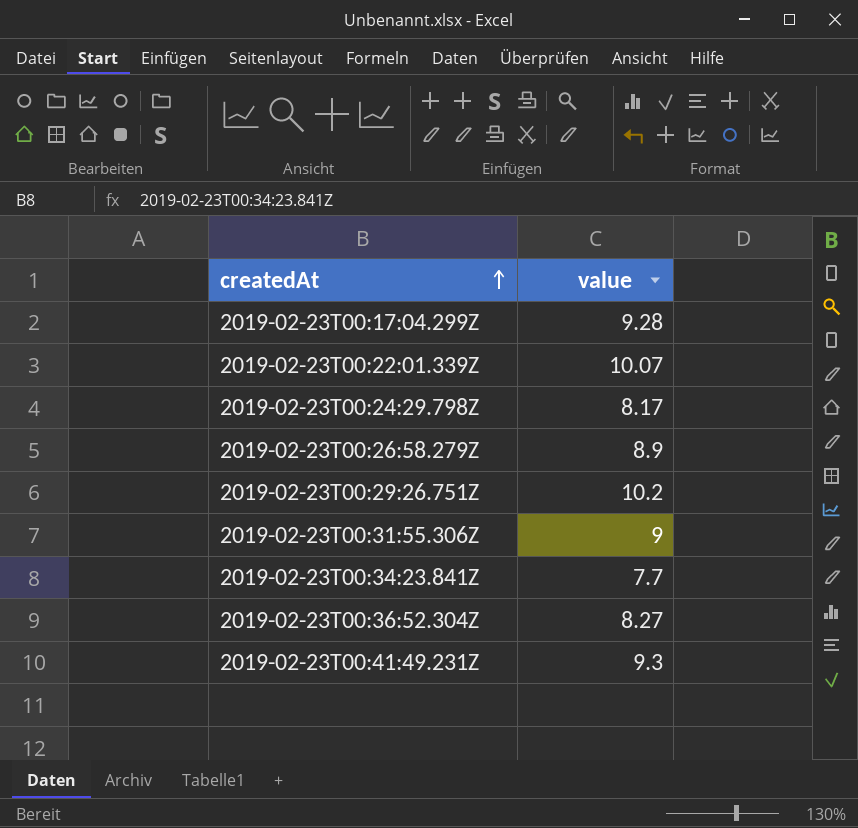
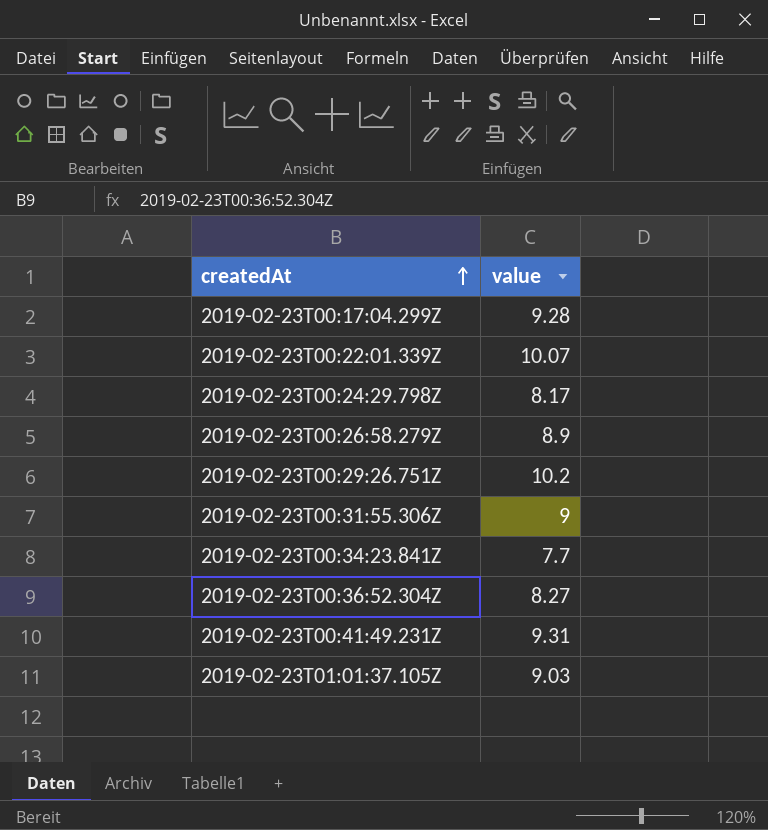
2019-02-23T00:41:49.231Z | value: 9.3 -> 9.31
row 2019-02-23T01:01:37.105Z: none -> 9.03

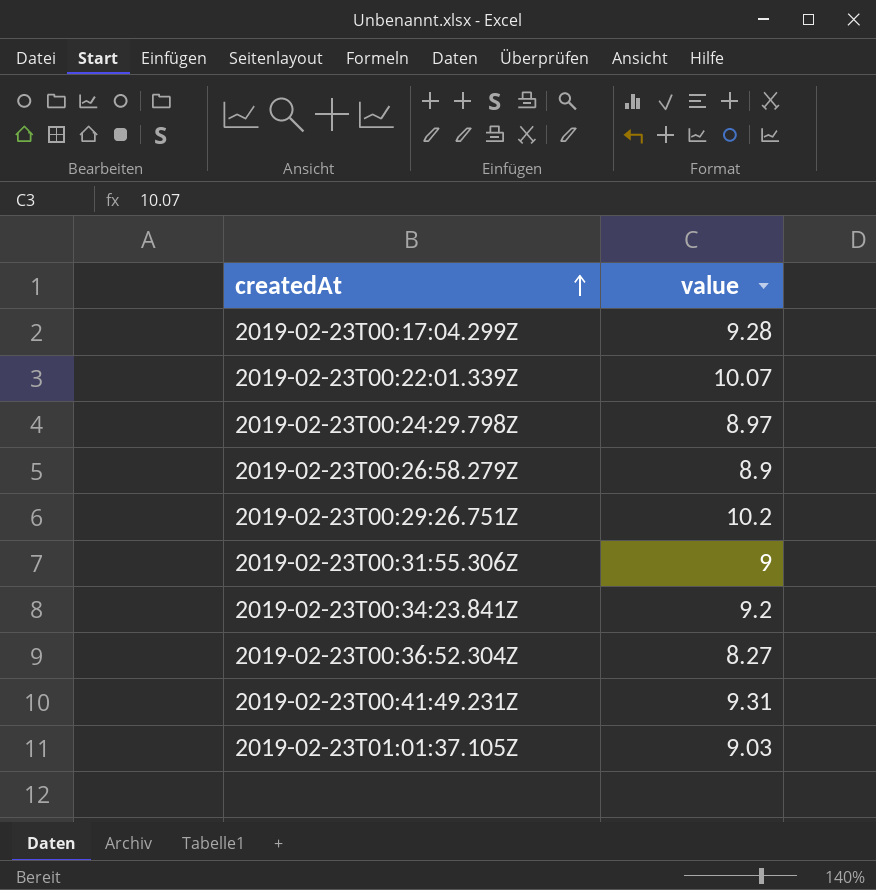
2019-02-23T00:24:29.798Z | value: 8.17 -> 8.97
2019-02-23T00:34:23.841Z | value: 7.7 -> 9.2

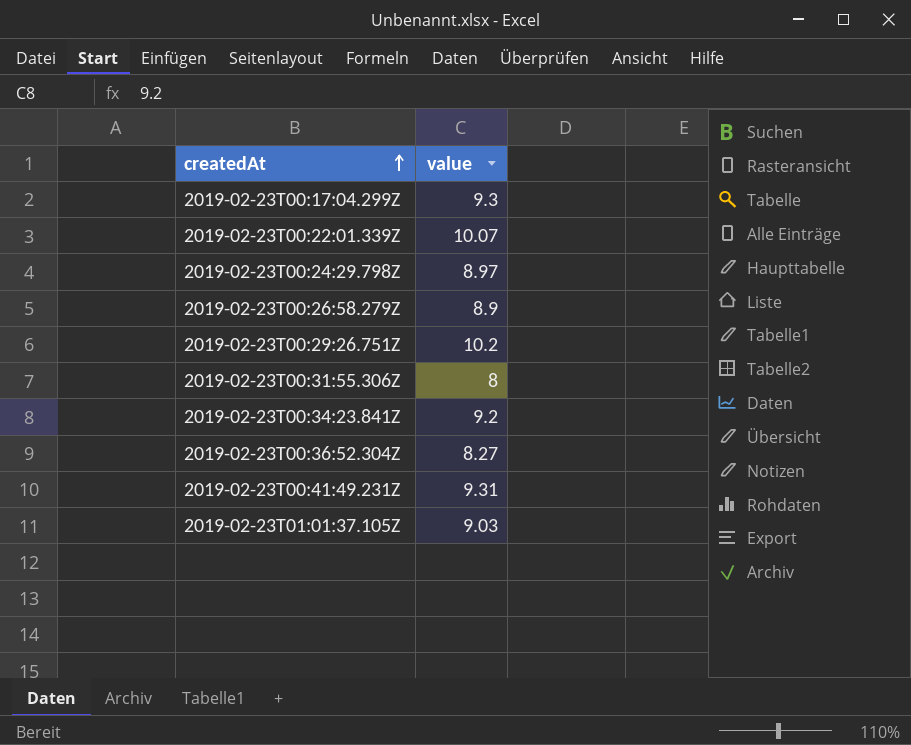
2019-02-23T00:17:04.299Z | value: 9.28 -> 9.3
2019-02-23T00:31:55.306Z | value: 9 -> 8

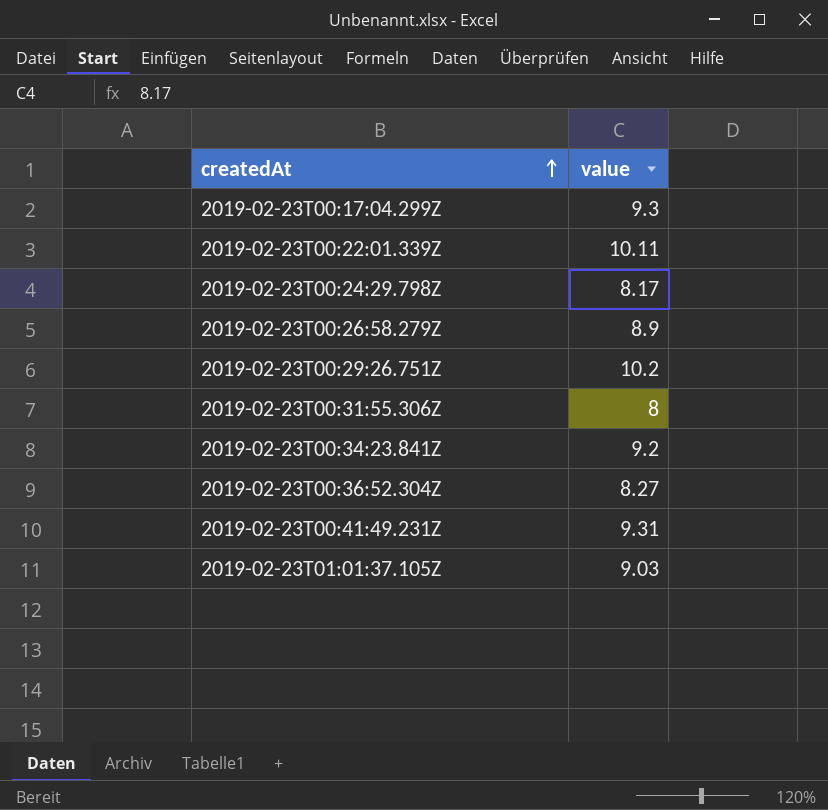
2019-02-23T00:22:01.339Z | value: 10.07 -> 10.11
2019-02-23T00:24:29.798Z | value: 8.97 -> 8.17

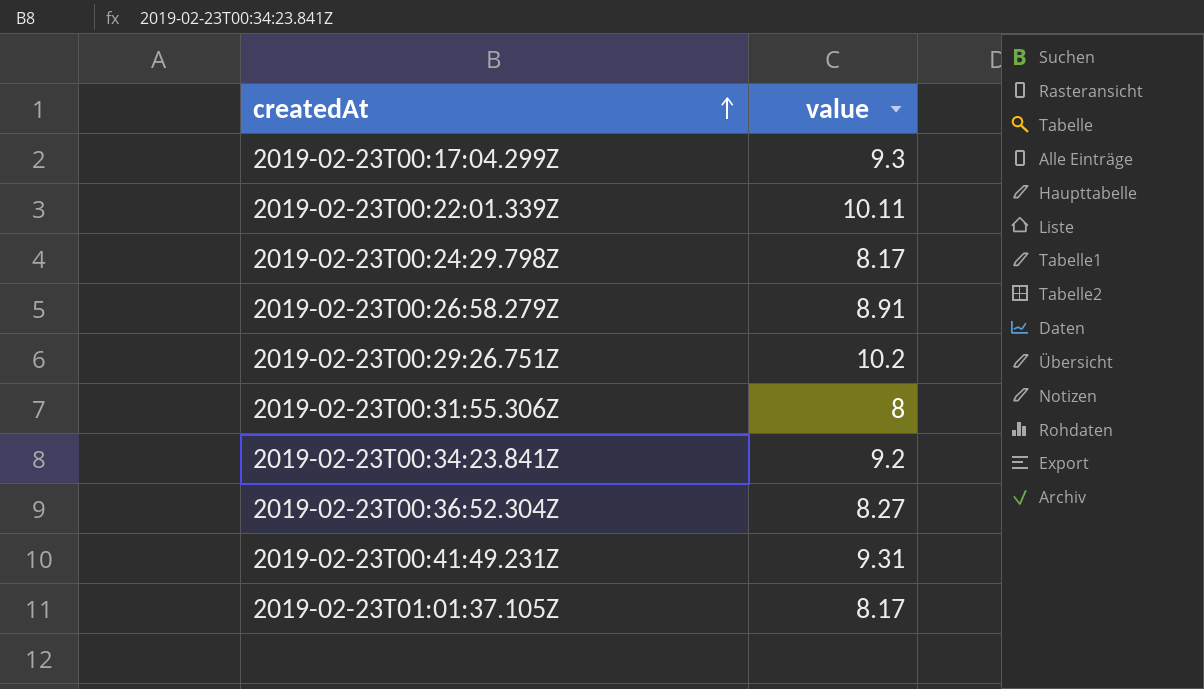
2019-02-23T00:26:58.279Z | value: 8.9 -> 8.91
2019-02-23T01:01:37.105Z | value: 9.03 -> 8.17

